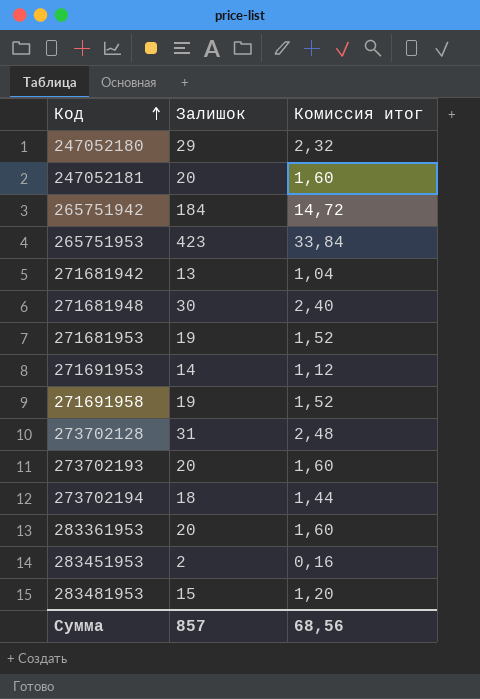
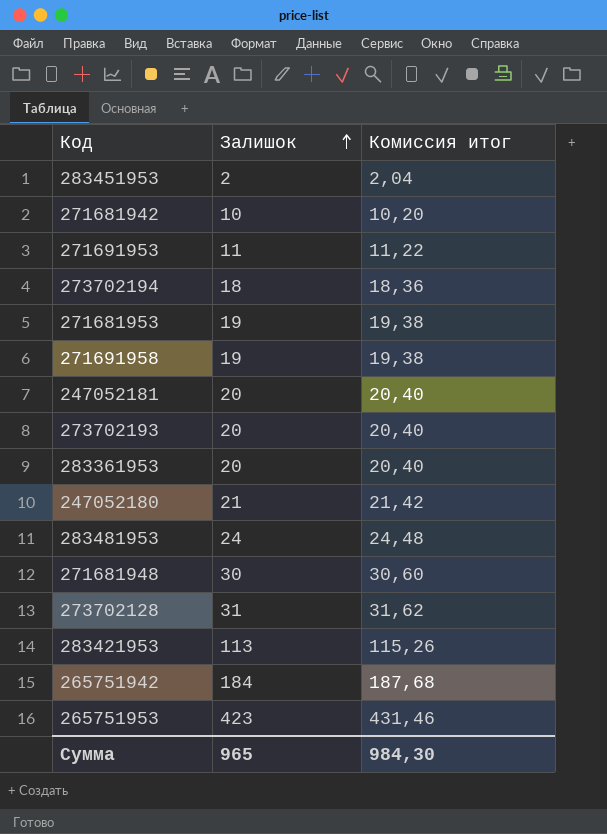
row order: Код ascending -> Залишок ascending
column Комиссия итог | formula: [Залишок] * 0,08 -> [Залишок] * 1,02
271681942 | Залишок: 13 -> 10
271691953 | Залишок: 14 -> 11
247052180 | Залишок: 29 -> 21
283481953 | Залишок: 15 -> 24
row 283421953: none -> 113 | 115,26
Сумма | Залишок: 857 -> 965
Сумма | Комиссия итог: 68,56 -> 984,30

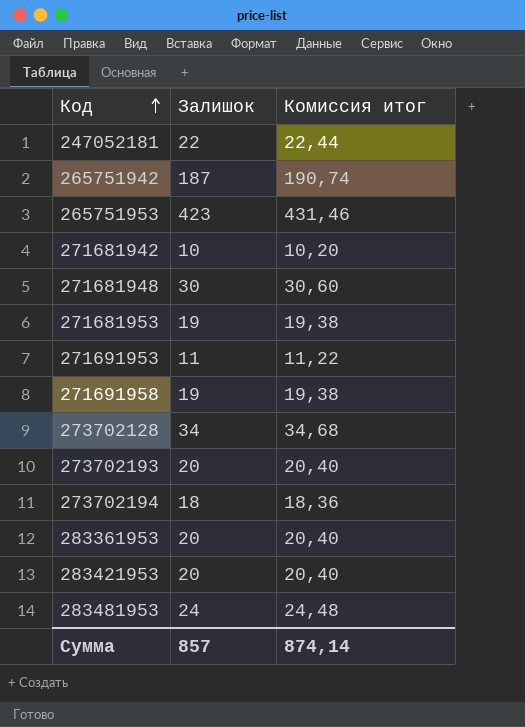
row order: Залишок ascending -> Код ascending
row 283451953: 2 | 2,04 -> none
row 247052180: 21 | 21,42 -> none
247052181 | Залишок: 20 -> 22
247052181 | Комиссия итог: 20,40 -> 22,44
265751942 | Залишок: 184 -> 187
265751942 | Комиссия итог: 187,68 -> 190,74
273702128 | Залишок: 31 -> 34
273702128 | Комиссия итог: 31,62 -> 34,68
283421953 | Залишок: 113 -> 20
283421953 | Комиссия итог: 115,26 -> 20,40
Сумма | Залишок: 965 -> 857
Сумма | Комиссия итог: 984,30 -> 874,14

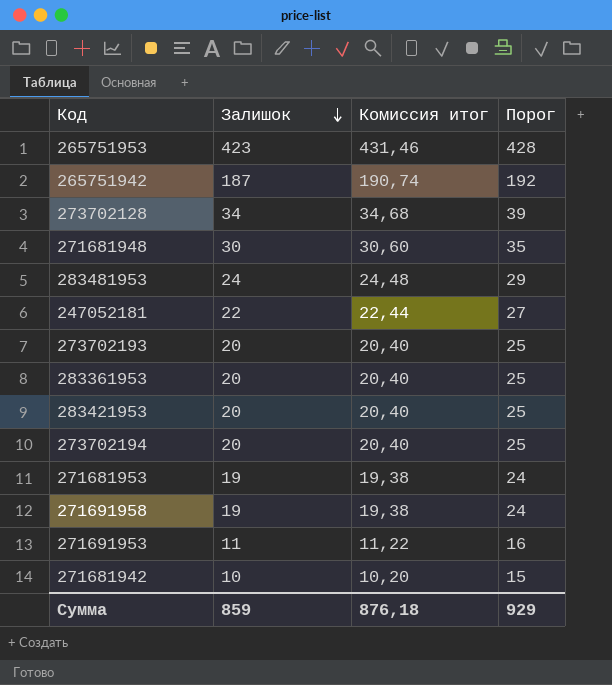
row order: Код ascending -> Залишок descending
column Порог | formula: none -> [Залишок] + 5
273702194 | Залишок: 18 -> 20
273702194 | Комиссия итог: 18,36 -> 20,40
Сумма | Залишок: 857 -> 859
Сумма | Комиссия итог: 874,14 -> 876,18

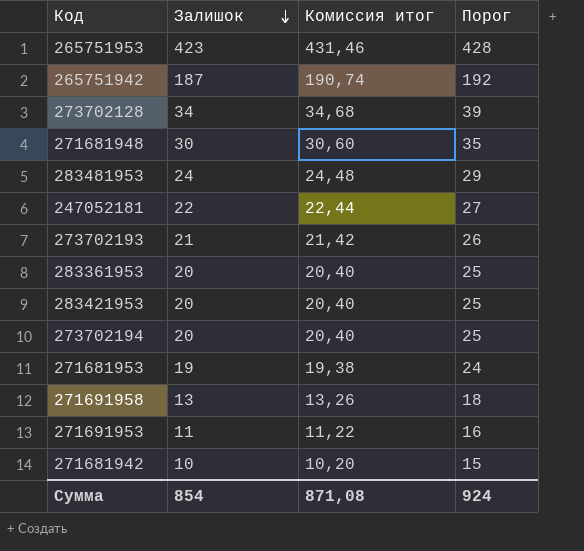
273702193 | Залишок: 20 -> 21
273702193 | Комиссия итог: 20,40 -> 21,42
273702193 | Порог: 25 -> 26
271691958 | Залишок: 19 -> 13
271691958 | Комиссия итог: 19,38 -> 13,26
271691958 | Порог: 24 -> 18
Сумма | Залишок: 859 -> 854
Сумма | Комиссия итог: 876,18 -> 871,08
Сумма | Порог: 929 -> 924

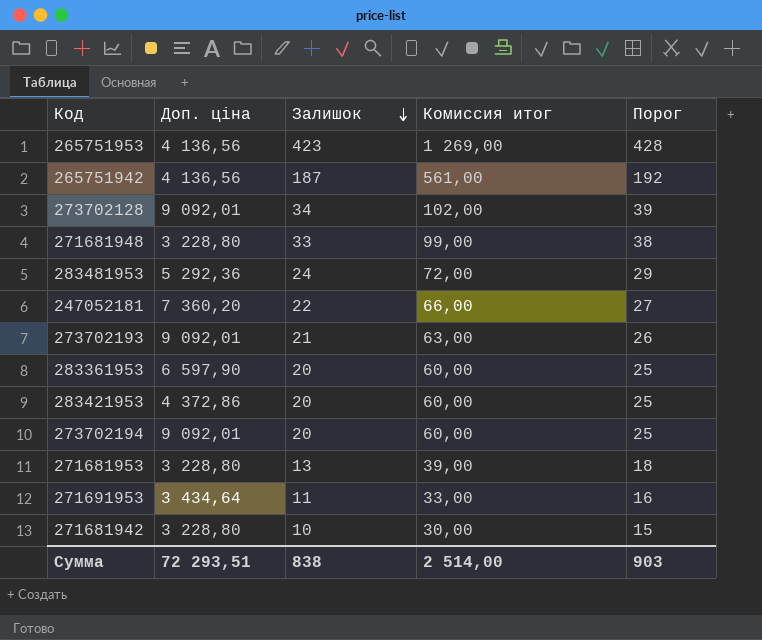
column Доп. ціна | position: none -> 2
column Комиссия итог | formula: [Залишок] * 1,02 -> [Залишок] * 3
row 271691958: 13 | 13,26 | 18 -> none
271681948 | Залишок: 30 -> 33
271681948 | Порог: 35 -> 38
271681953 | Залишок: 19 -> 13
271681953 | Порог: 24 -> 18
Сумма | Залишок: 854 -> 838
Сумма | Комиссия итог: 871,08 -> 2 514,00
Сумма | Порог: 924 -> 903

